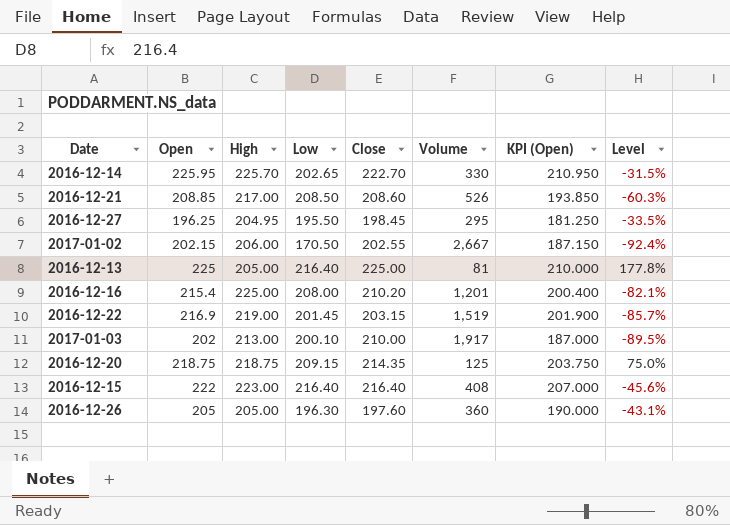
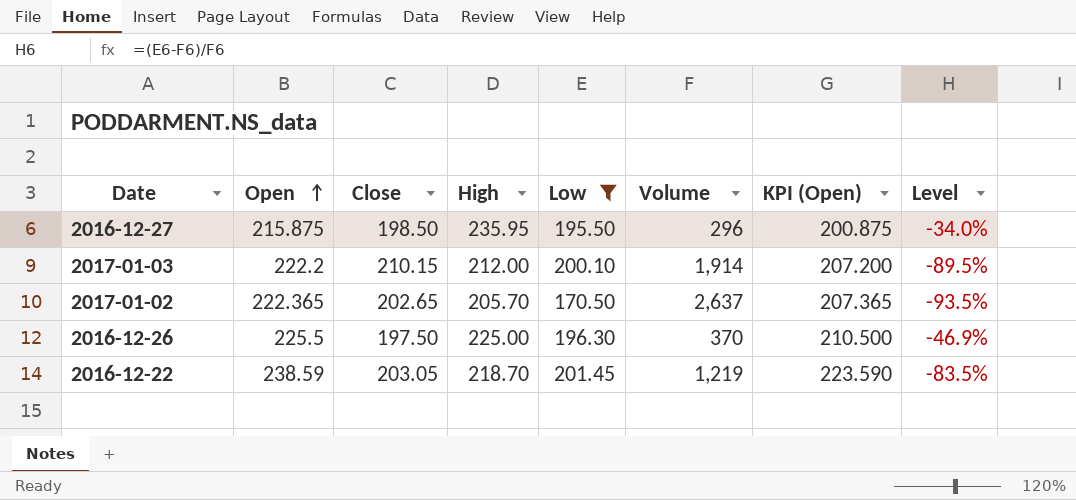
filter: none -> Low <= 201.45
row order: none -> Open ascending
column Close | position: 5 -> 3
column Level | formula: ([Open] - [Volume]) / [Volume] -> ([Low] - [Volume]) / [Volume]
2016-12-27 | Open: 196.25 -> 215.875
2016-12-27 | Close: 198.45 -> 198.50
2016-12-27 | High: 204.95 -> 235.95
2016-12-27 | Volume: 295 -> 296
2016-12-27 | KPI (Open): 181.250 -> 200.875
2017-01-03 | Open: 202 -> 222.2
2017-01-03 | Close: 210.00 -> 210.15
2017-01-03 | High: 213.00 -> 212.00
2017-01-03 | Volume: 1,917 -> 1,914
2017-01-03 | KPI (Open): 187.000 -> 207.200
2017-01-02 | Open: 202.15 -> 222.365
2017-01-02 | Close: 202.55 -> 202.65
2017-01-02 | High: 206.00 -> 205.70
2017-01-02 | Volume: 2,667 -> 2,637
2017-01-02 | KPI (Open): 187.150 -> 207.365
2016-12-26 | Open: 205 -> 225.5
2016-12-26 | Close: 197.60 -> 197.50
2016-12-26 | High: 205.00 -> 225.00
2016-12-26 | Volume: 360 -> 370
2016-12-26 | KPI (Open): 190.000 -> 210.500
2016-12-22 | Open: 216.9 -> 238.59
2016-12-22 | Close: 203.15 -> 203.05
2016-12-22 | High: 219.00 -> 218.70
2016-12-22 | Volume: 1,519 -> 1,219
2016-12-22 | KPI (Open): 201.900 -> 223.590

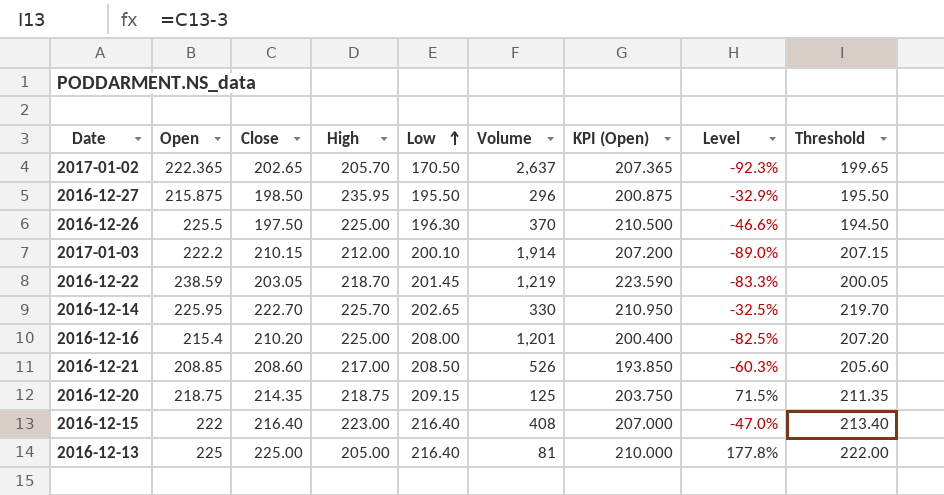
filter: Low <= 201.45 -> none
row order: Open ascending -> Low ascending
column Level | formula: ([Low] - [Volume]) / [Volume] -> ([Close] - [Volume]) / [Volume]
column Threshold | formula: none -> [Close] - 3

